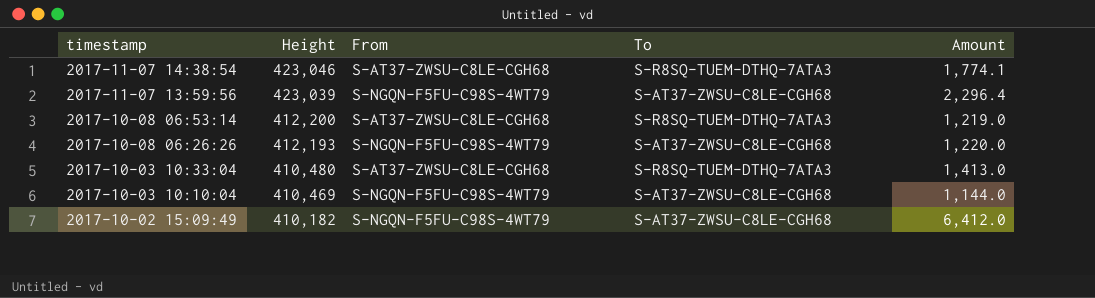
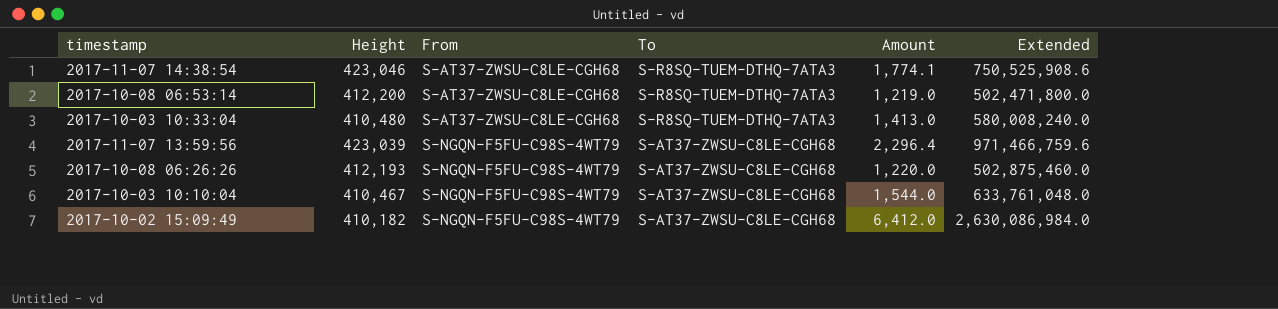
row order: timestamp descending -> From ascending
column Extended | formula: none -> [Height] * [Amount]
2017-10-03 10:10:04 | Height: 410,469 -> 410,467
2017-10-03 10:10:04 | Amount: 1,144.0 -> 1,544.0

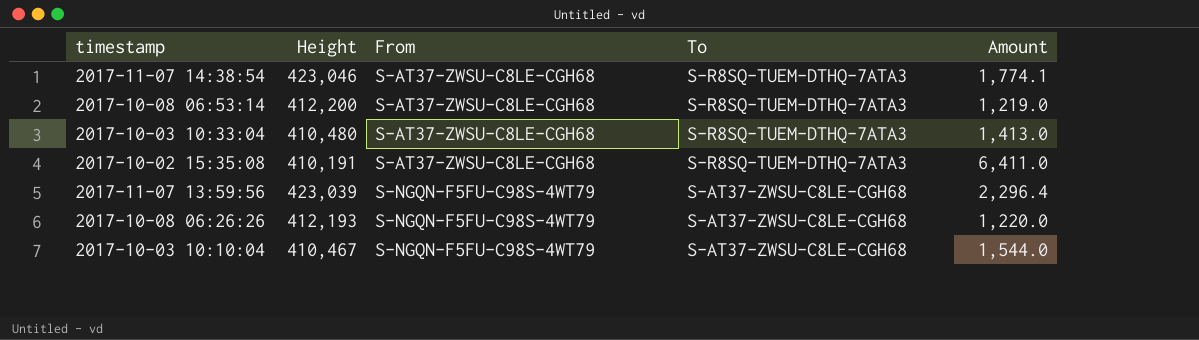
column Extended | formula: [Height] * [Amount] -> none
row 2017-10-02 15:09:49: 410,182 | S-NGQN-F5FU-C98S-4WT79 | S-AT37-ZWSU-C8LE-CGH68 | 6,412.0 | 2,630,086,984.0 -> none
row 2017-10-02 15:35:08: none -> 410,191 | S-AT37-ZWSU-C8LE-CGH68 | S-R8SQ-TUEM-DTHQ-7ATA3 | 6,411.0

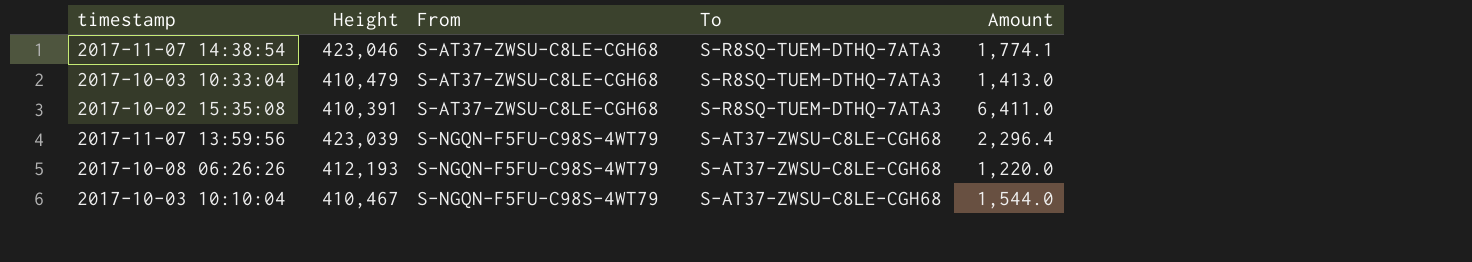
row 2017-10-08 06:53:14: 412,200 | S-AT37-ZWSU-C8LE-CGH68 | S-R8SQ-TUEM-DTHQ-7ATA3 | 1,219.0 -> none
2017-10-03 10:33:04 | Height: 410,480 -> 410,479
2017-10-02 15:35:08 | Height: 410,191 -> 410,391

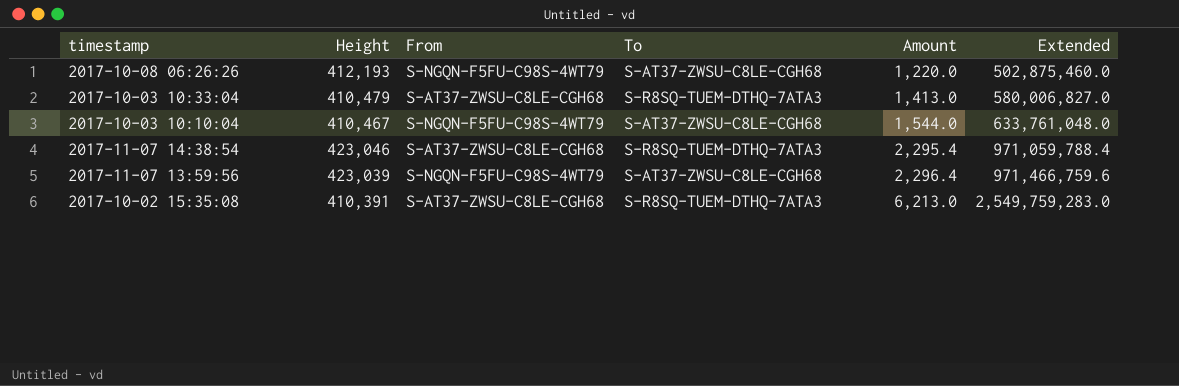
row order: From ascending -> Amount ascending
column Extended | formula: none -> [Height] * [Amount]
2017-11-07 14:38:54 | Amount: 1,774.1 -> 2,295.4
2017-10-02 15:35:08 | Amount: 6,411.0 -> 6,213.0

